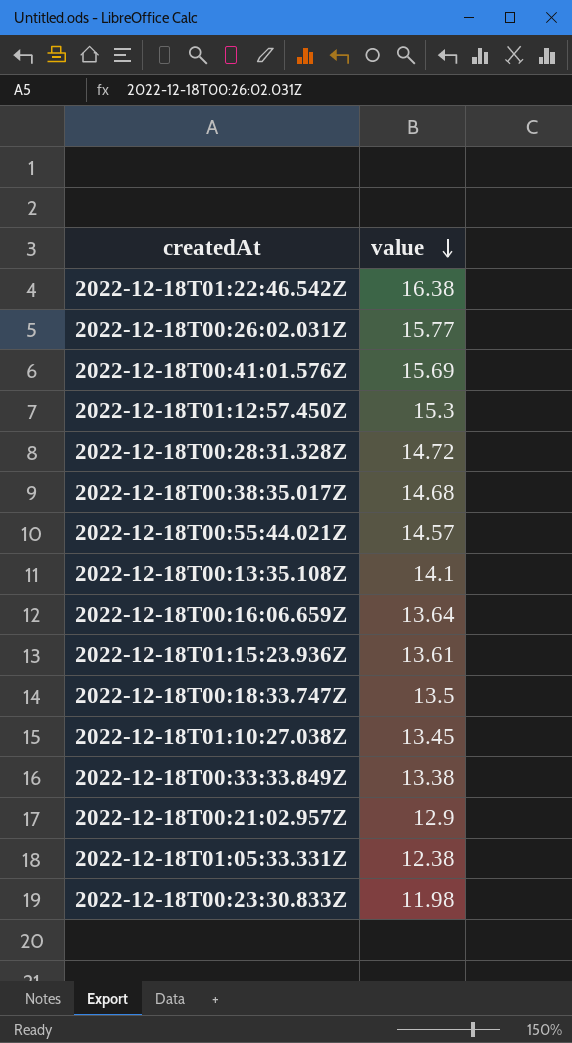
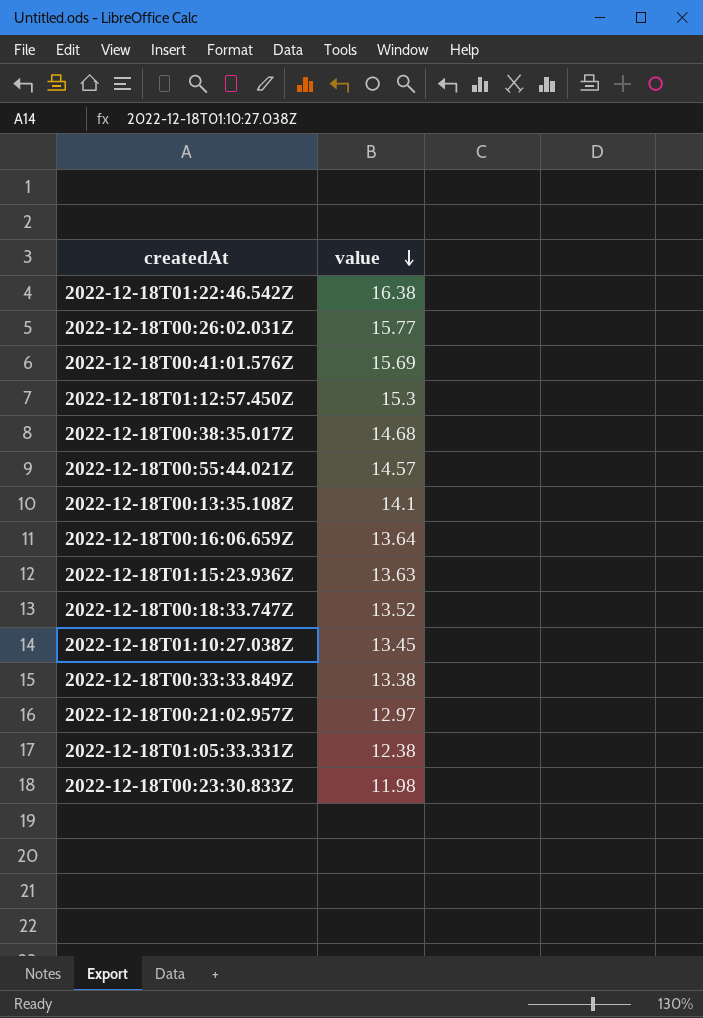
row 2022-12-18T00:28:31.328Z: 14.72 -> none
2022-12-18T01:15:23.936Z | value: 13.61 -> 13.63
2022-12-18T00:18:33.747Z | value: 13.5 -> 13.52
2022-12-18T00:21:02.957Z | value: 12.9 -> 12.97

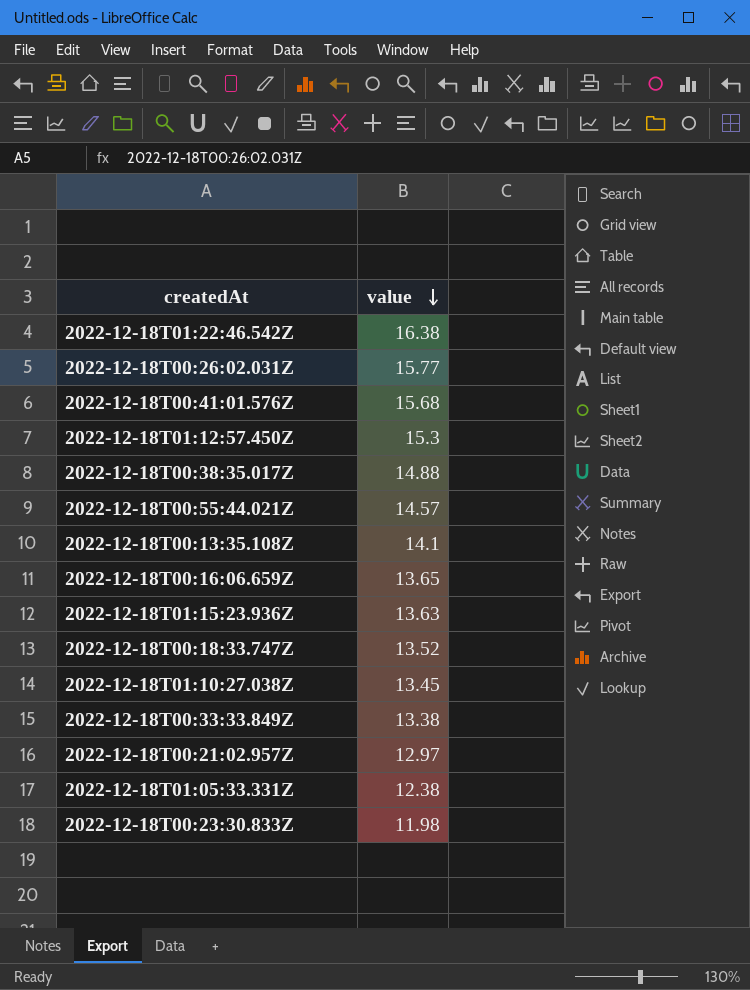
2022-12-18T00:41:01.576Z | value: 15.69 -> 15.68
2022-12-18T00:38:35.017Z | value: 14.68 -> 14.88
2022-12-18T00:16:06.659Z | value: 13.64 -> 13.65

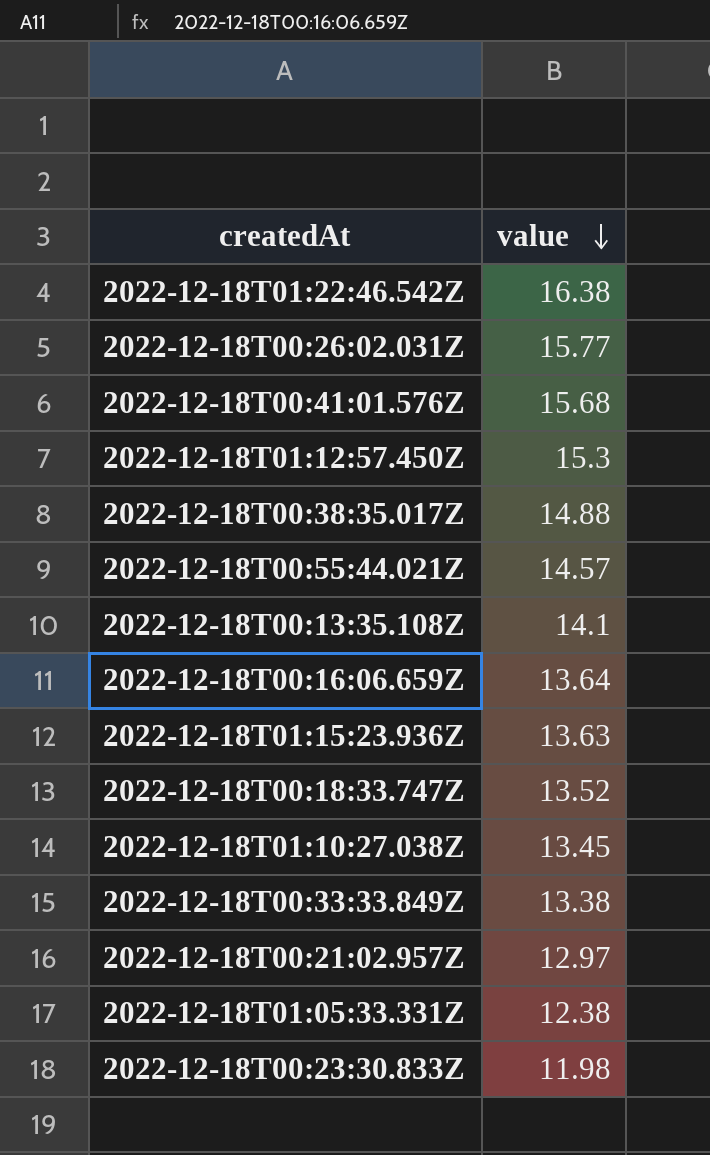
2022-12-18T00:16:06.659Z | value: 13.65 -> 13.64

